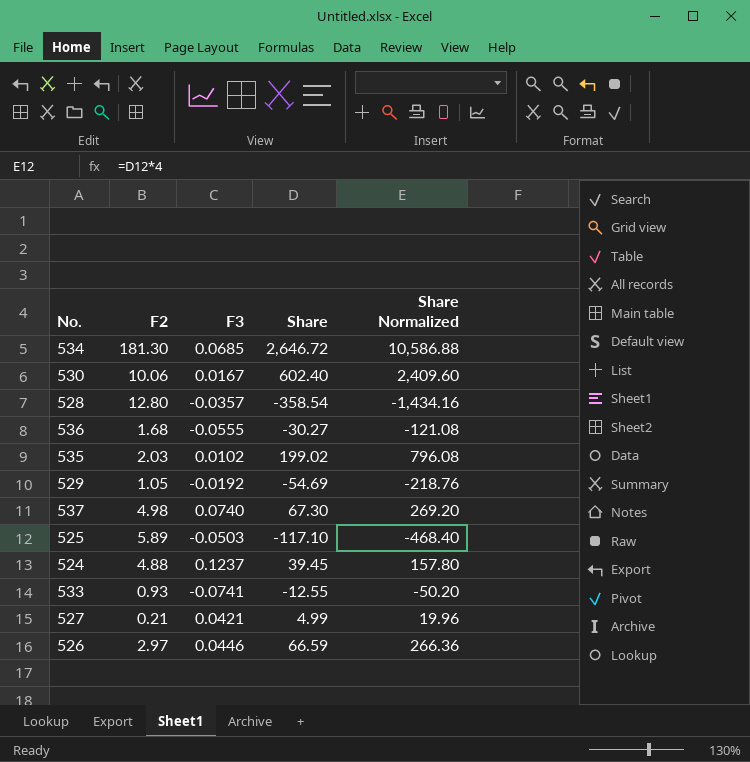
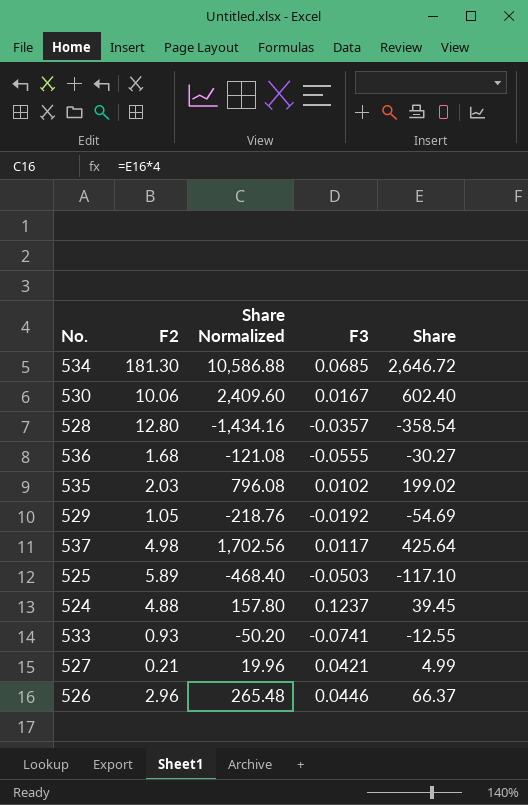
column Share Normalized | position: 5 -> 3
537 | Share Normalized: 269.20 -> 1,702.56
537 | F3: 0.0740 -> 0.0117
537 | Share: 67.30 -> 425.64
526 | F2: 2.97 -> 2.96
526 | Share Normalized: 266.36 -> 265.48
526 | Share: 66.59 -> 66.37

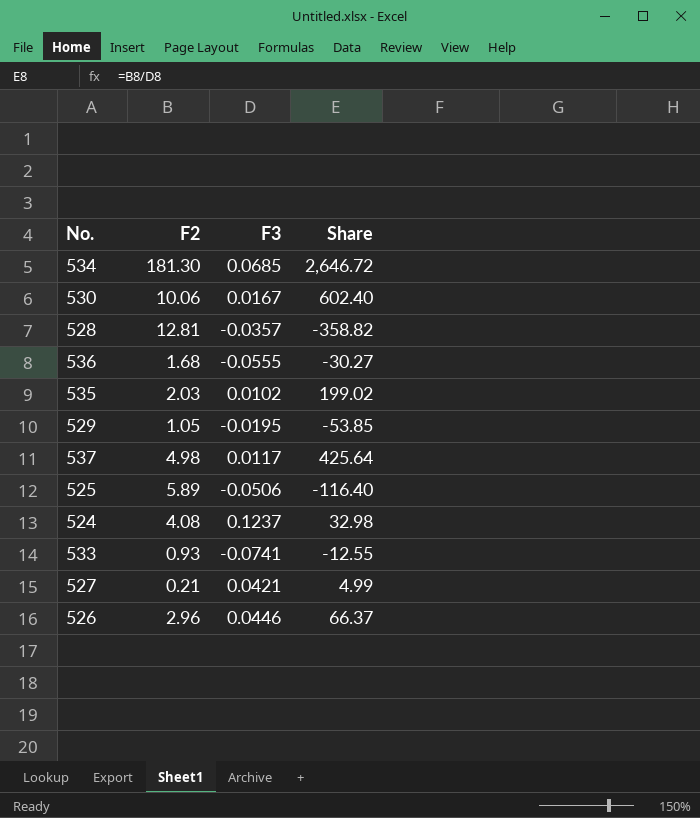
column Share Normalized | formula: [Share] * 4 -> none
528 | F2: 12.80 -> 12.81
528 | Share: -358.54 -> -358.82
529 | F3: -0.0192 -> -0.0195
529 | Share: -54.69 -> -53.85
525 | F3: -0.0503 -> -0.0506
525 | Share: -117.10 -> -116.40
524 | F2: 4.88 -> 4.08
524 | Share: 39.45 -> 32.98

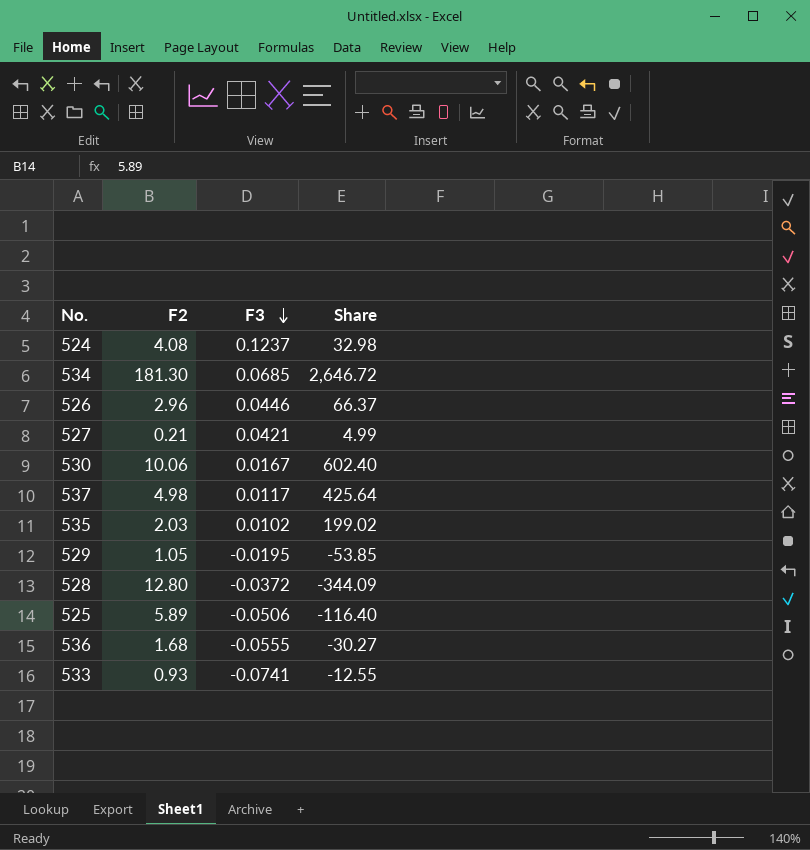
row order: none -> F3 descending
528 | F2: 12.81 -> 12.80
528 | F3: -0.0357 -> -0.0372
528 | Share: -358.82 -> -344.09

